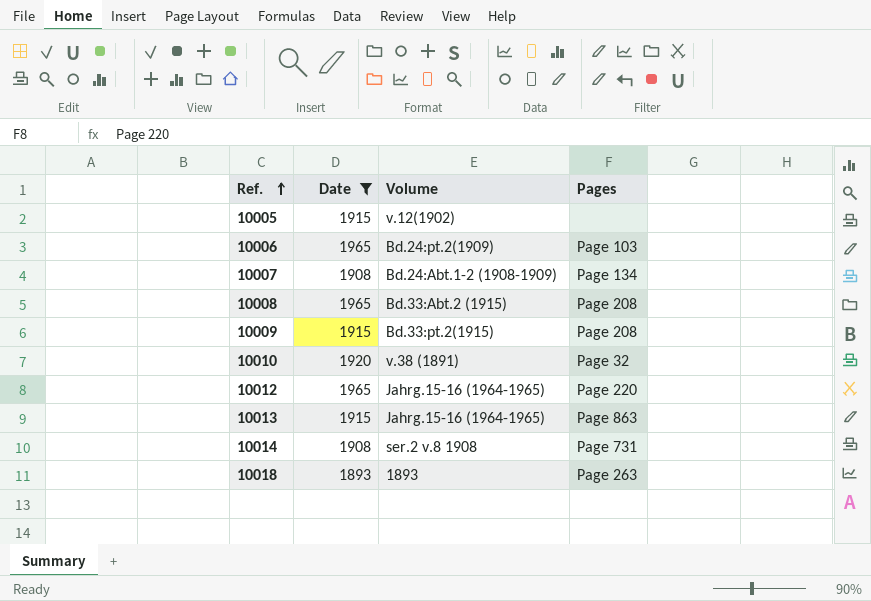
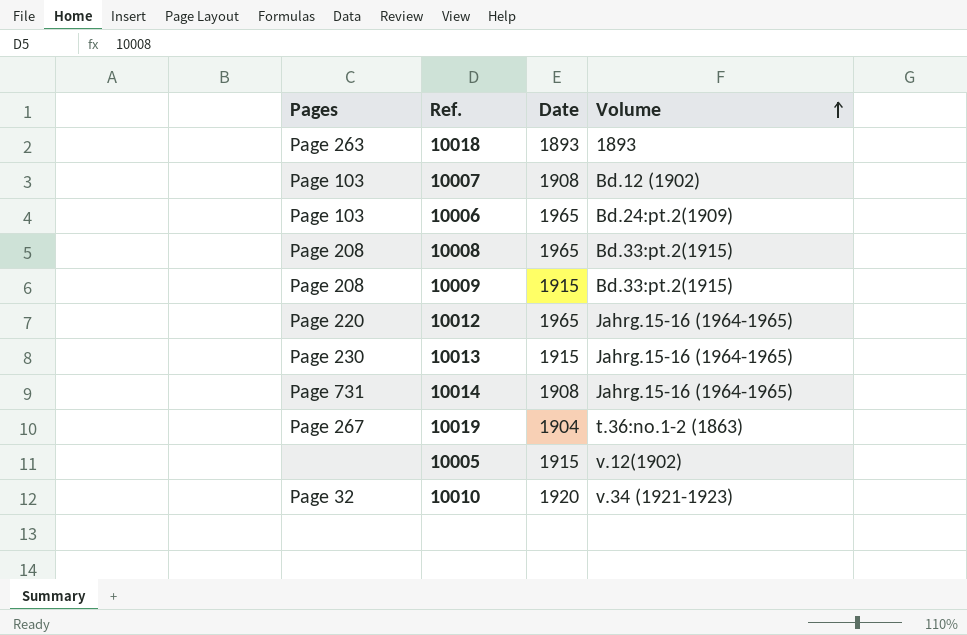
filter: Date != 1904 -> none
row order: Ref. ascending -> Volume ascending
column Pages | position: 4 -> 1
10007 | Pages: Page 134 -> Page 103
10007 | Volume: Bd.24:Abt.1-2 (1908-1909) -> Bd.12 (1902)
10008 | Volume: Bd.33:Abt.2 (1915) -> Bd.33:pt.2(1915)
10013 | Pages: Page 863 -> Page 230
10014 | Volume: ser.2 v.8 1908 -> Jahrg.15-16 (1964-1965)
10010 | Volume: v.38 (1891) -> v.34 (1921-1923)

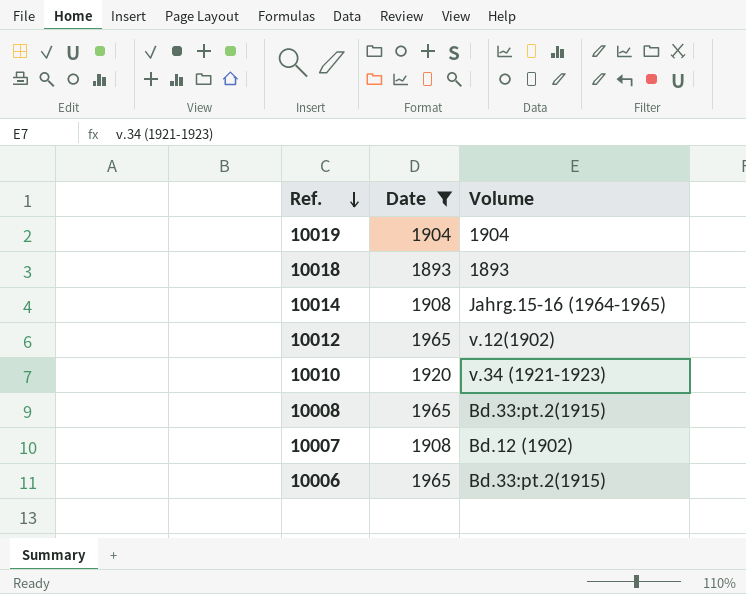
filter: none -> Date != 1915
row order: Volume ascending -> Ref. descending
column Pages | position: 1 -> none
10019 | Volume: t.36:no.1-2 (1863) -> 1904
10012 | Volume: Jahrg.15-16 (1964-1965) -> v.12(1902)
10006 | Volume: Bd.24:pt.2(1909) -> Bd.33:pt.2(1915)

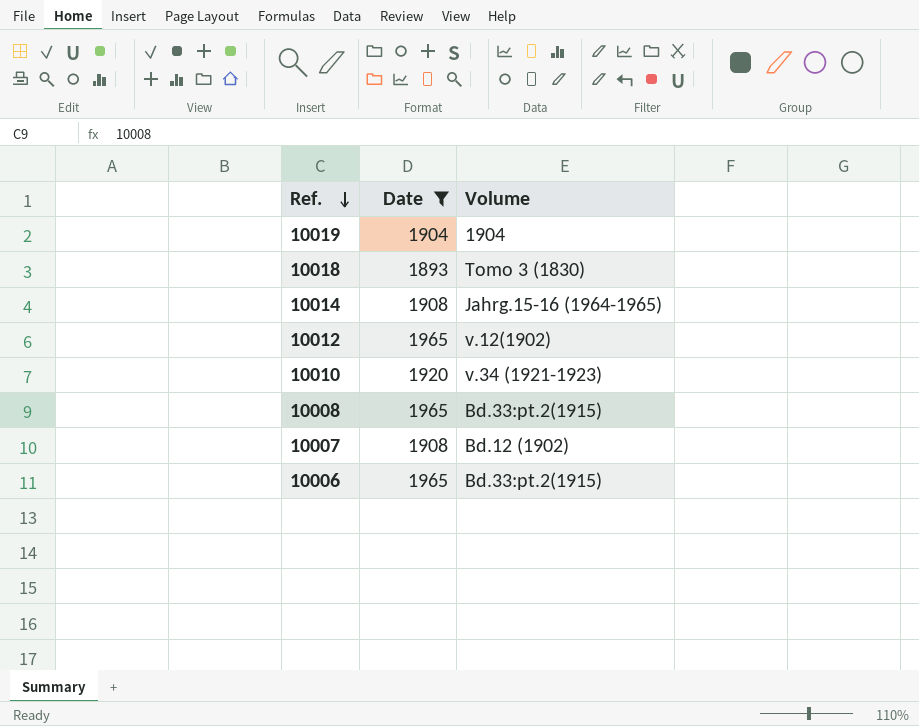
10018 | Volume: 1893 -> Tomo 3 (1830)

